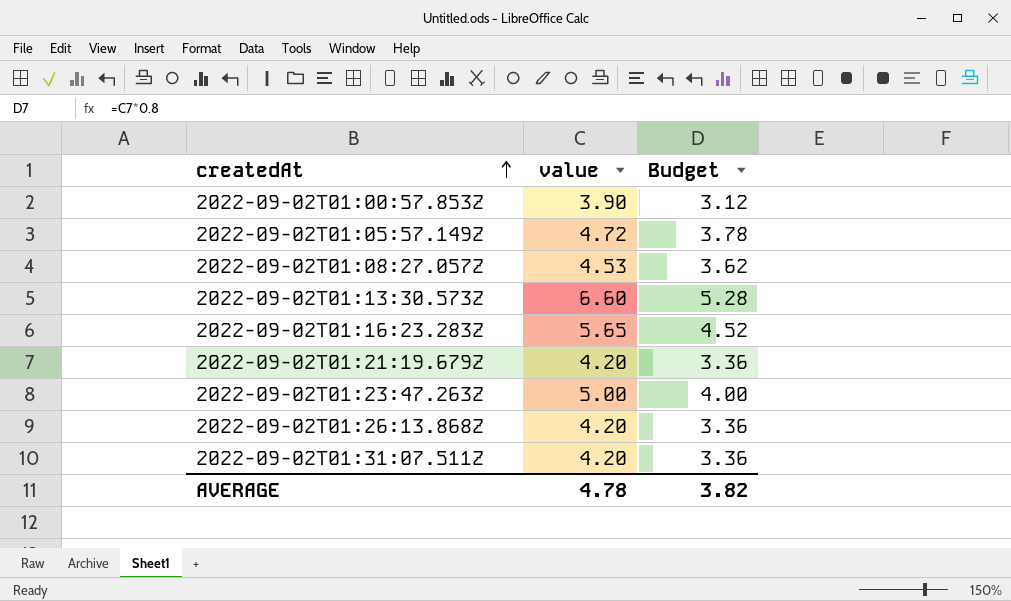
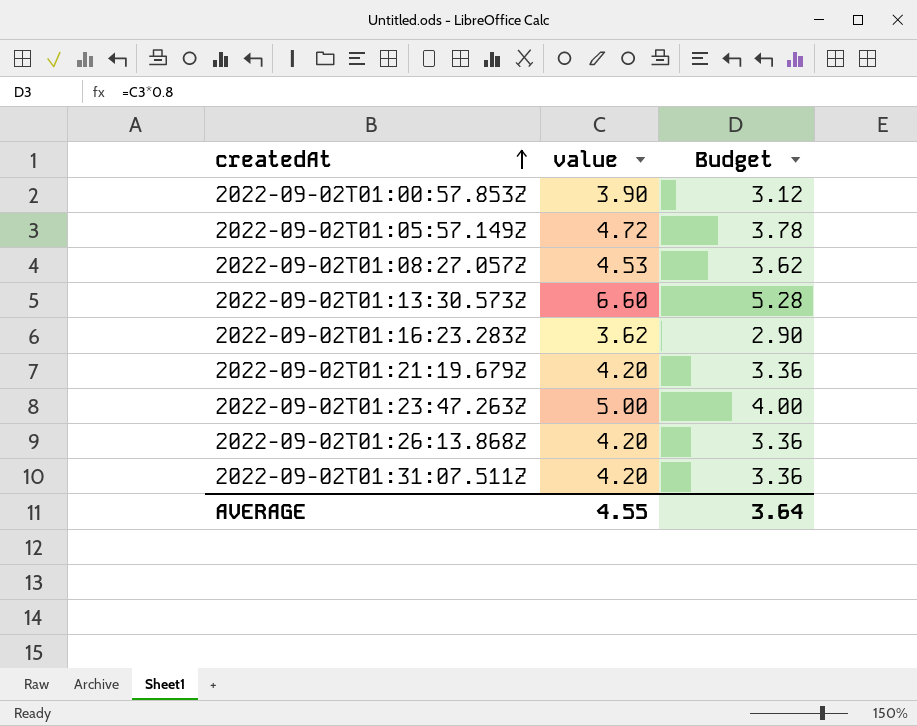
2022-09-02T01:16:23.283Z | value: 5.65 -> 3.62
2022-09-02T01:16:23.283Z | Budget: 4.52 -> 2.90
AVERAGE | value: 4.78 -> 4.55
AVERAGE | Budget: 3.82 -> 3.64

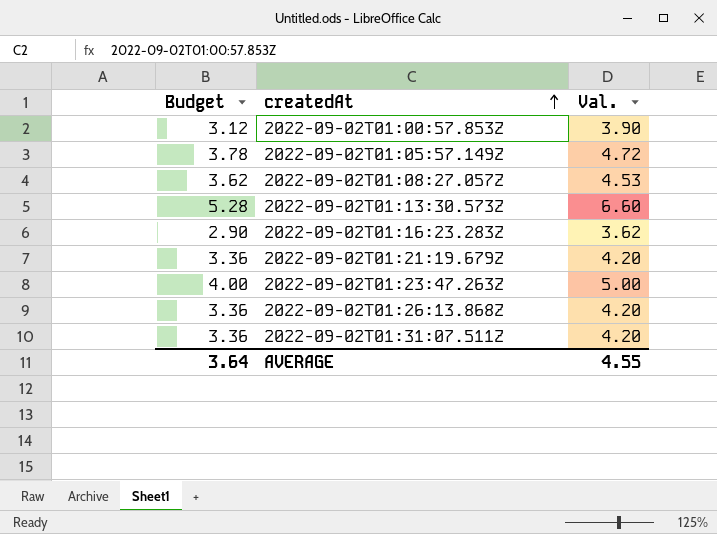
column Budget | position: 3 -> 1
column name: value -> Val.

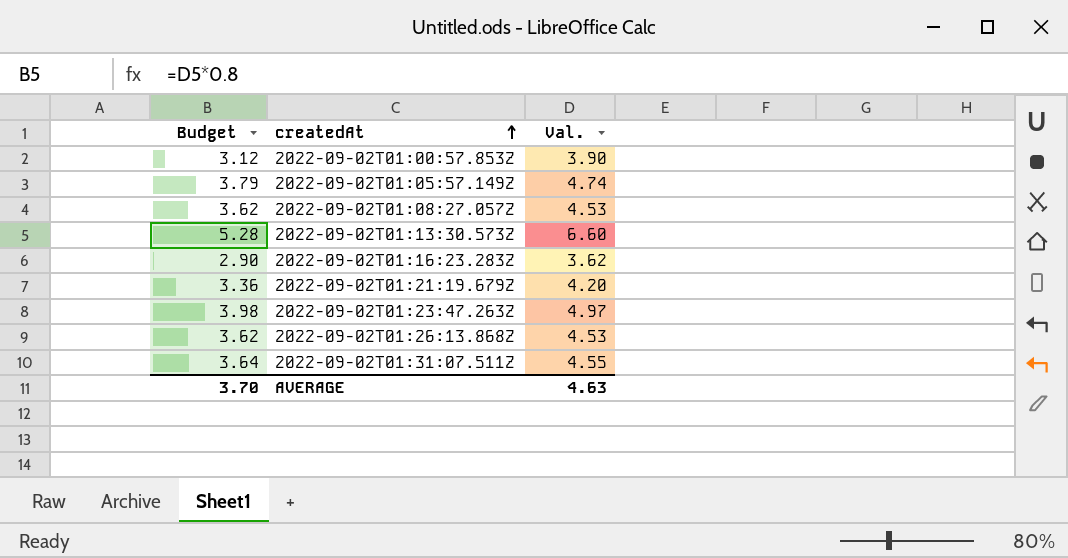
2022-09-02T01:05:57.149Z | Budget: 3.78 -> 3.79
2022-09-02T01:05:57.149Z | Val.: 4.72 -> 4.74
2022-09-02T01:23:47.263Z | Budget: 4.00 -> 3.98
2022-09-02T01:23:47.263Z | Val.: 5.00 -> 4.97
2022-09-02T01:26:13.868Z | Budget: 3.36 -> 3.62
2022-09-02T01:26:13.868Z | Val.: 4.20 -> 4.53
2022-09-02T01:31:07.511Z | Budget: 3.36 -> 3.64
2022-09-02T01:31:07.511Z | Val.: 4.20 -> 4.55
AVERAGE | Budget: 3.64 -> 3.70
AVERAGE | Val.: 4.55 -> 4.63

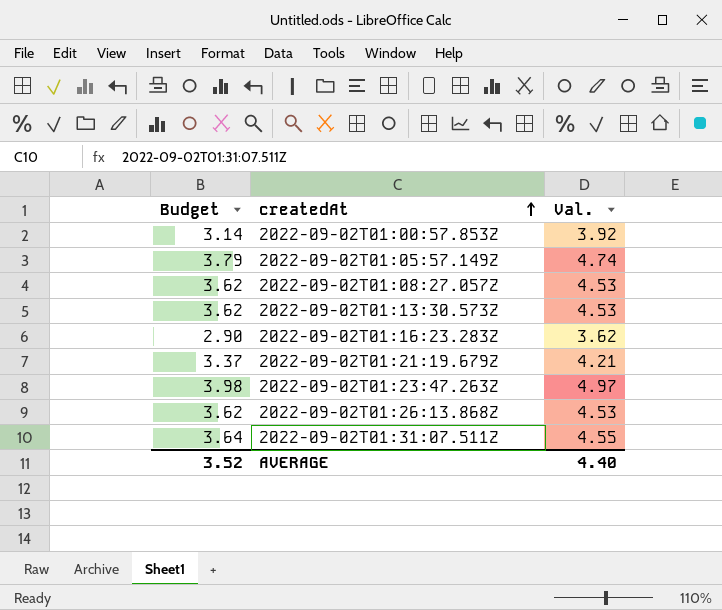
2022-09-02T01:00:57.853Z | Budget: 3.12 -> 3.14
2022-09-02T01:00:57.853Z | Val.: 3.90 -> 3.92
2022-09-02T01:13:30.573Z | Budget: 5.28 -> 3.62
2022-09-02T01:13:30.573Z | Val.: 6.60 -> 4.53
2022-09-02T01:21:19.679Z | Budget: 3.36 -> 3.37
2022-09-02T01:21:19.679Z | Val.: 4.20 -> 4.21
AVERAGE | Budget: 3.70 -> 3.52
AVERAGE | Val.: 4.63 -> 4.40

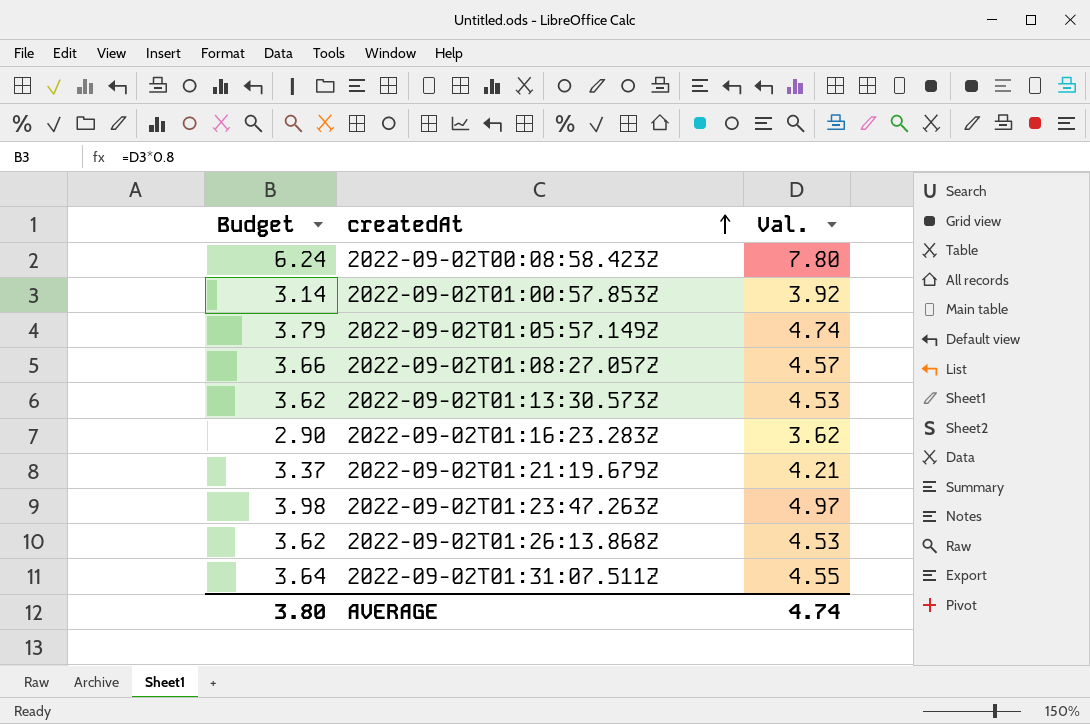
row 2022-09-02T00:08:58.423Z: none -> 6.24 | 7.80
2022-09-02T01:08:27.057Z | Budget: 3.62 -> 3.66
2022-09-02T01:08:27.057Z | Val.: 4.53 -> 4.57
AVERAGE | Budget: 3.52 -> 3.80
AVERAGE | Val.: 4.40 -> 4.74

